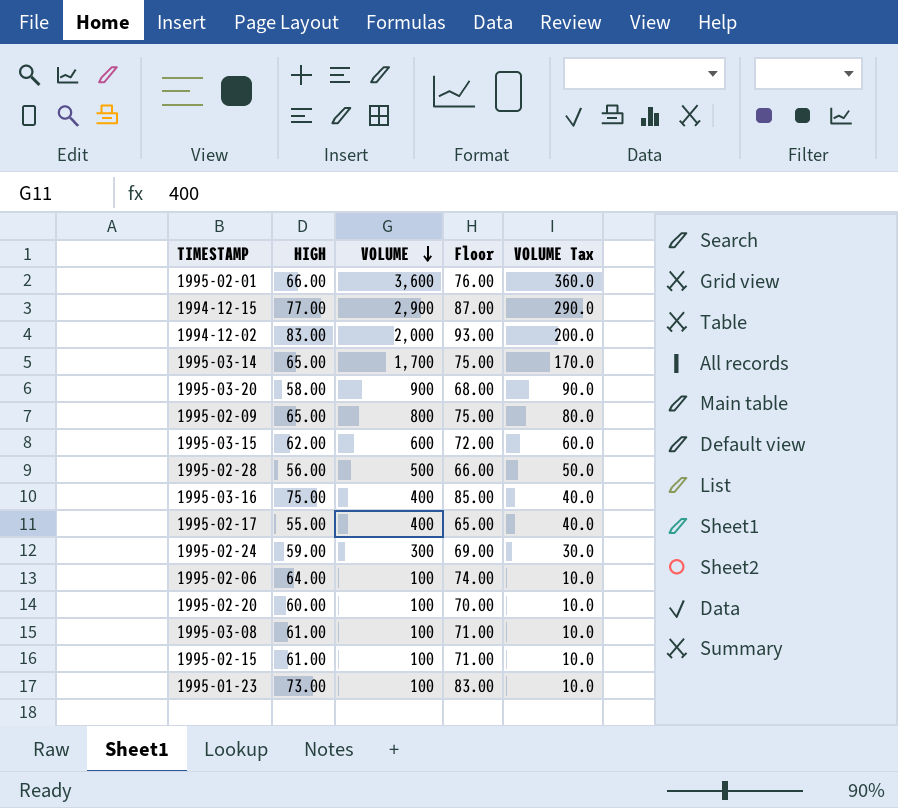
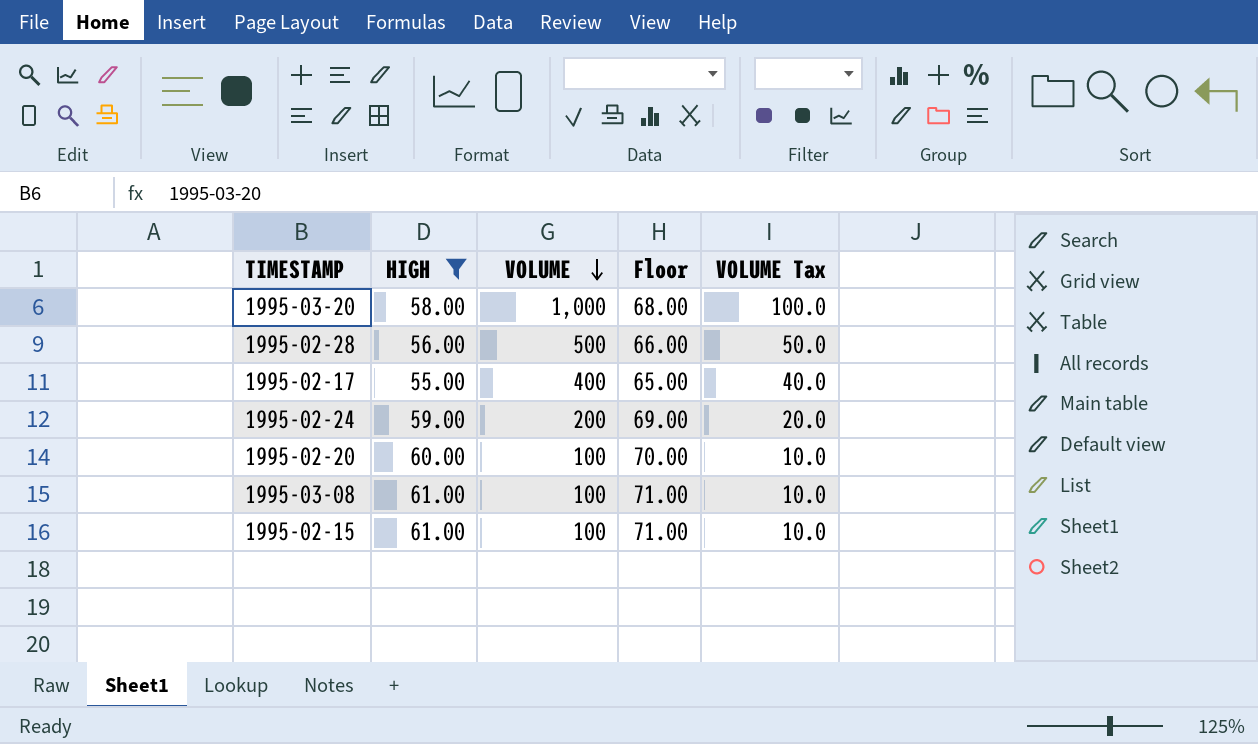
filter: none -> HIGH <= 61.00
1995-03-20 | VOLUME: 900 -> 1,000
1995-03-20 | VOLUME Tax: 90.0 -> 100.0
1995-02-24 | VOLUME: 300 -> 200
1995-02-24 | VOLUME Tax: 30.0 -> 20.0

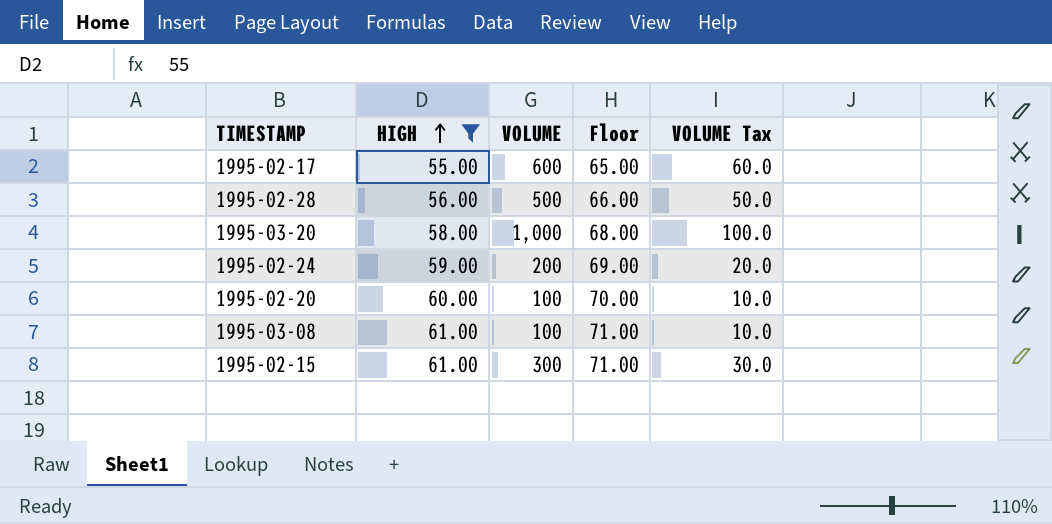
row order: VOLUME descending -> HIGH ascending
1995-02-17 | VOLUME: 400 -> 600
1995-02-17 | VOLUME Tax: 40.0 -> 60.0
1995-02-15 | VOLUME: 100 -> 300
1995-02-15 | VOLUME Tax: 10.0 -> 30.0

